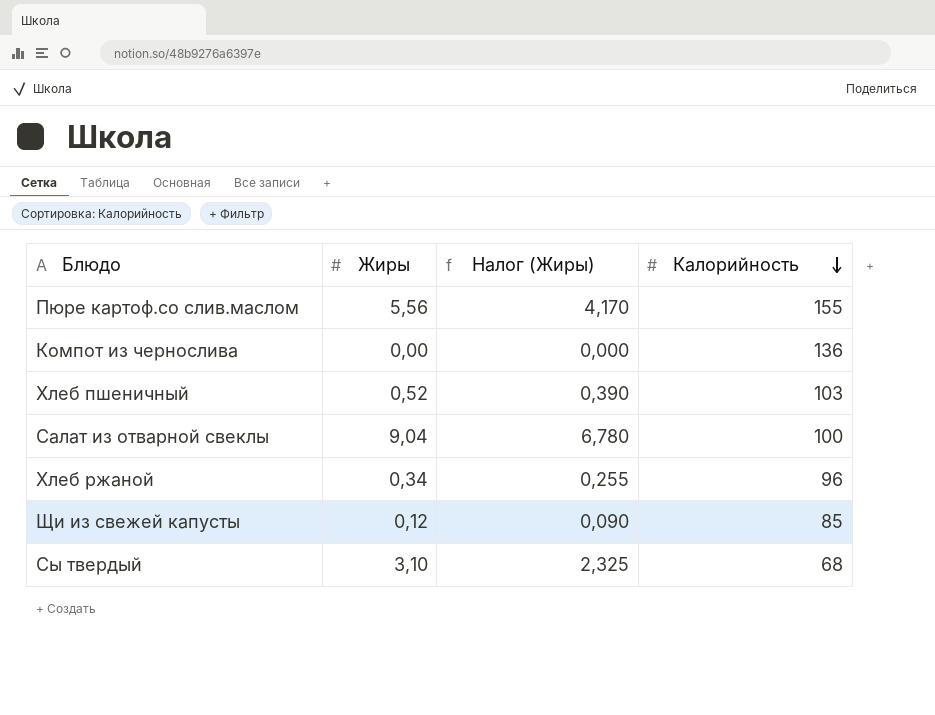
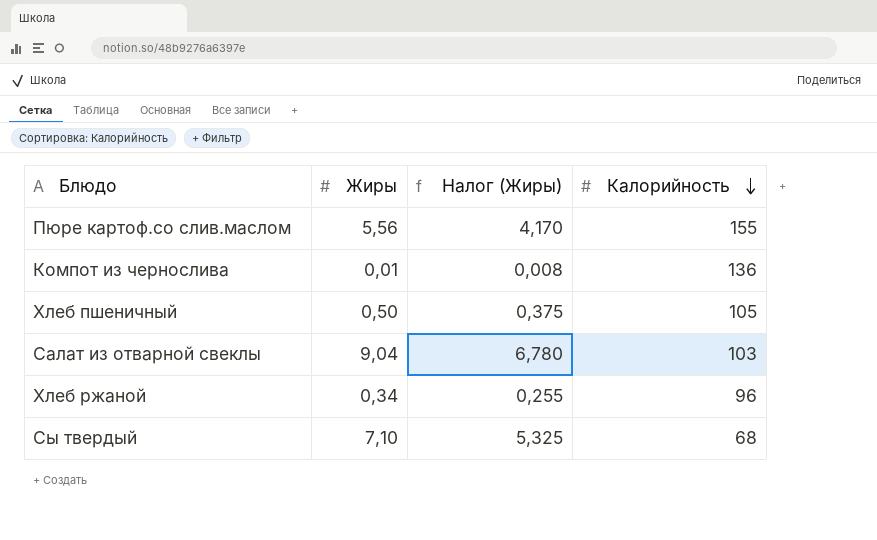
row Щи из свежей капусты: 0,12 | 0,090 | 85 -> none
Компот из чернослива | Жиры: 0,00 -> 0,01
Компот из чернослива | Налог (Жиры): 0,000 -> 0,008
Хлеб пшеничный | Жиры: 0,52 -> 0,50
Хлеб пшеничный | Налог (Жиры): 0,390 -> 0,375
Хлеб пшеничный | Калорийность: 103 -> 105
Салат из отварной свеклы | Калорийность: 100 -> 103
Сы твердый | Жиры: 3,10 -> 7,10
Сы твердый | Налог (Жиры): 2,325 -> 5,325

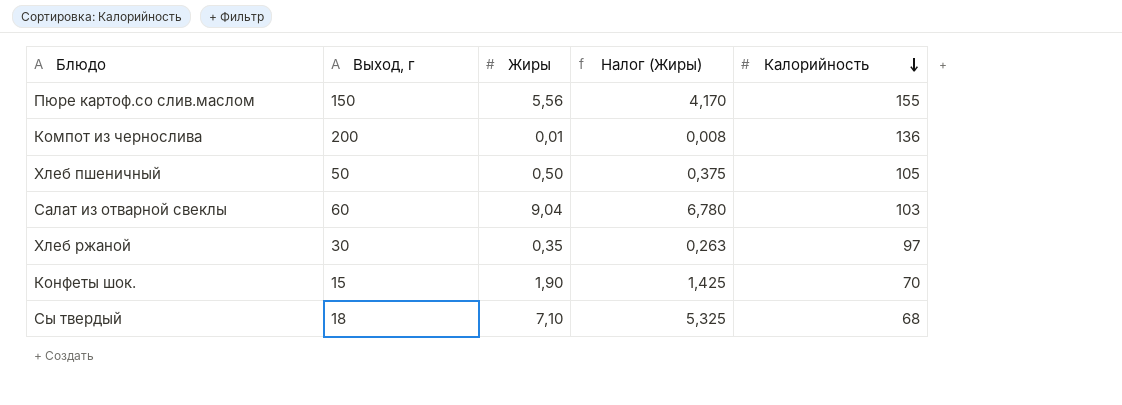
column Выход, г | position: none -> 2
Хлеб ржаной | Жиры: 0,34 -> 0,35
Хлеб ржаной | Налог (Жиры): 0,255 -> 0,263
Хлеб ржаной | Калорийность: 96 -> 97
row Конфеты шок.: none -> 15 | 1,90 | 1,425 | 70

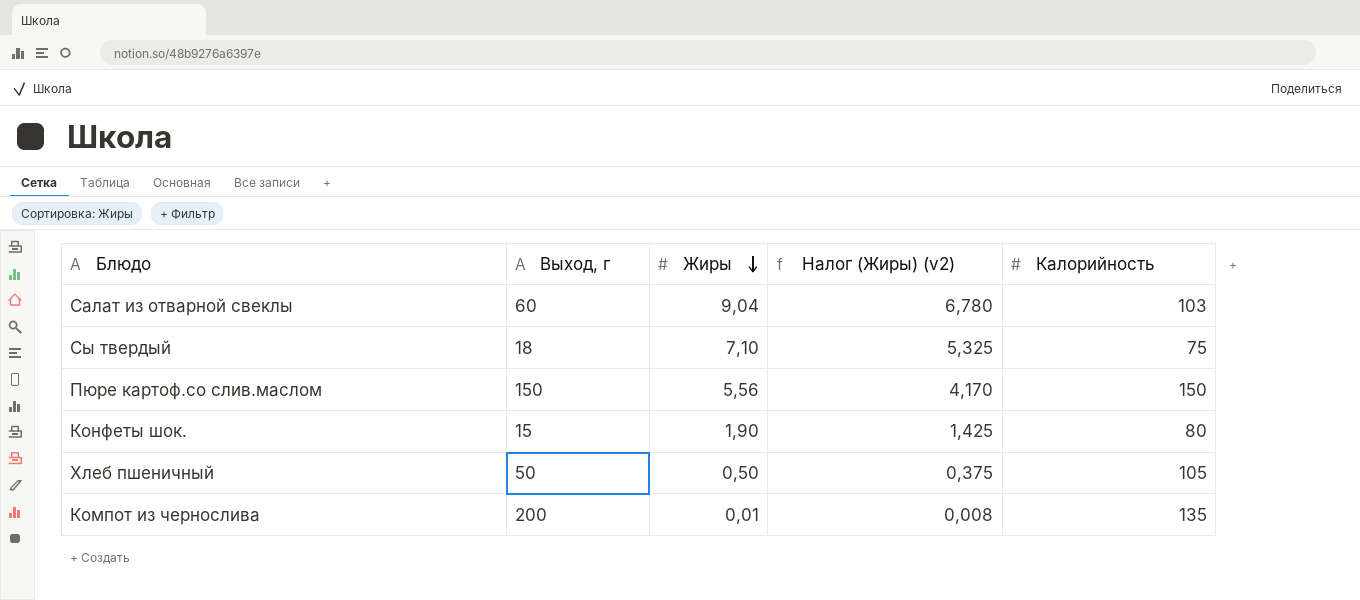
row order: Калорийность descending -> Жиры descending
column name: Налог (Жиры) -> Налог (Жиры) (v2)
row Хлеб ржаной: 30 | 0,35 | 0,263 | 97 -> none
Сы твердый | Калорийность: 68 -> 75
Пюре картоф.со слив.маслом | Калорийность: 155 -> 150
Конфеты шок. | Калорийность: 70 -> 80
Компот из чернослива | Калорийность: 136 -> 135

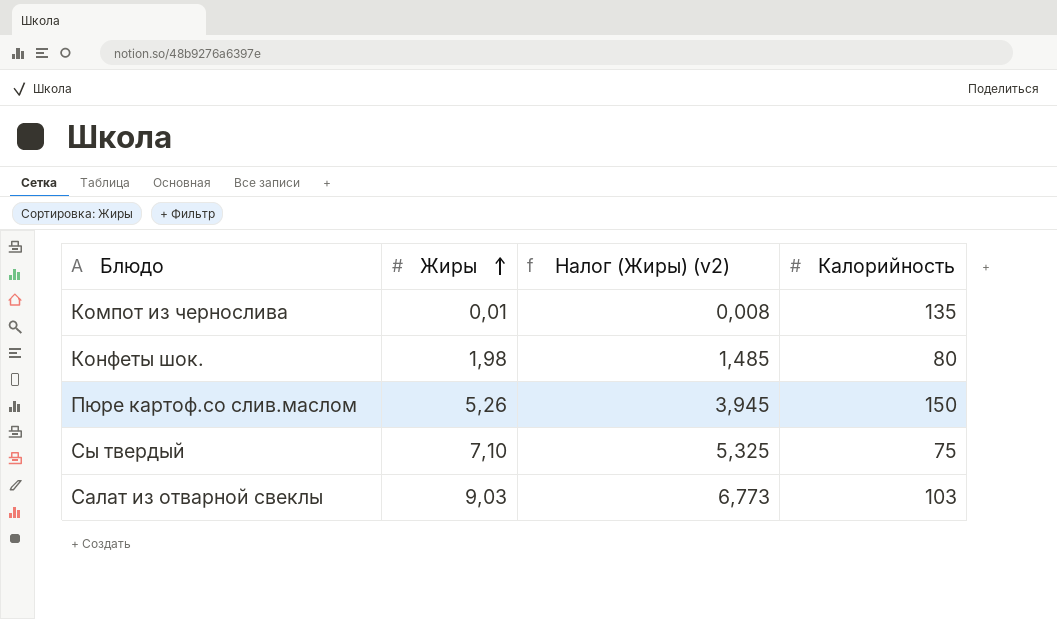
row order: Жиры descending -> Жиры ascending
column Выход, г | position: 2 -> none
row Хлеб пшеничный: 50 | 0,50 | 0,375 | 105 -> none
Конфеты шок. | Жиры: 1,90 -> 1,98
Конфеты шок. | Налог (Жиры) (v2): 1,425 -> 1,485
Пюре картоф.со слив.маслом | Жиры: 5,56 -> 5,26
Пюре картоф.со слив.маслом | Налог (Жиры) (v2): 4,170 -> 3,945
Салат из отварной свеклы | Жиры: 9,04 -> 9,03
Салат из отварной свеклы | Налог (Жиры) (v2): 6,780 -> 6,773

